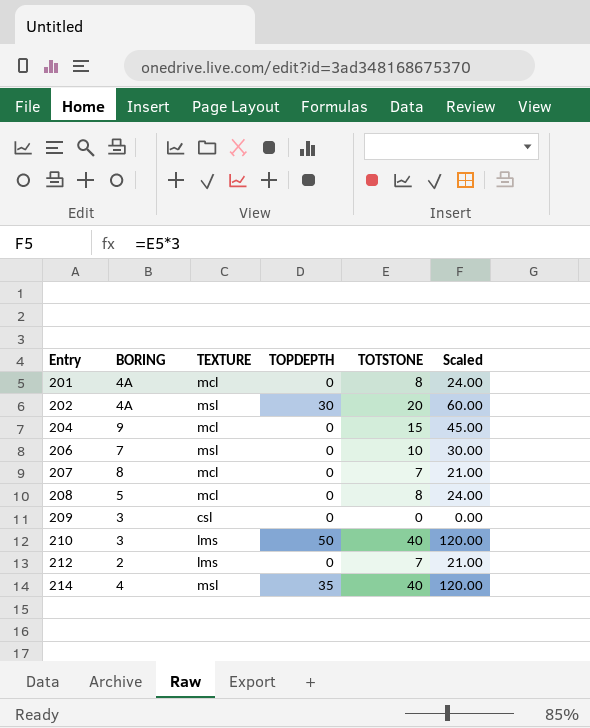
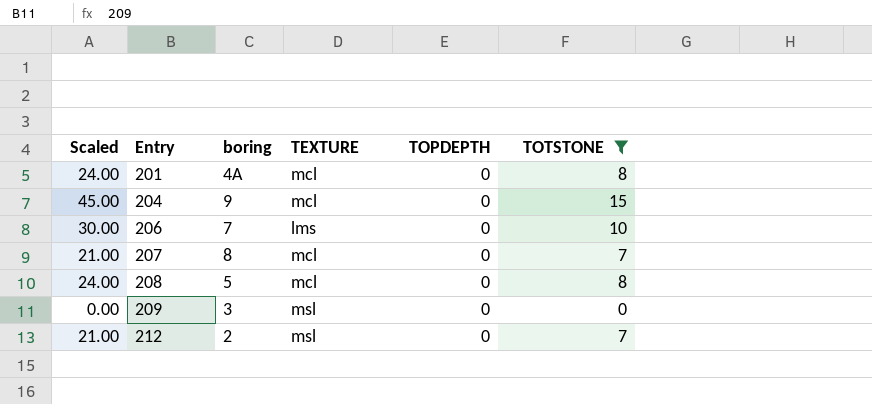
filter: none -> TOTSTONE <= 15
column Scaled | position: 6 -> 1
column name: BORING -> boring
206 | TEXTURE: msl -> lms
209 | TEXTURE: csl -> msl
212 | TEXTURE: lms -> msl

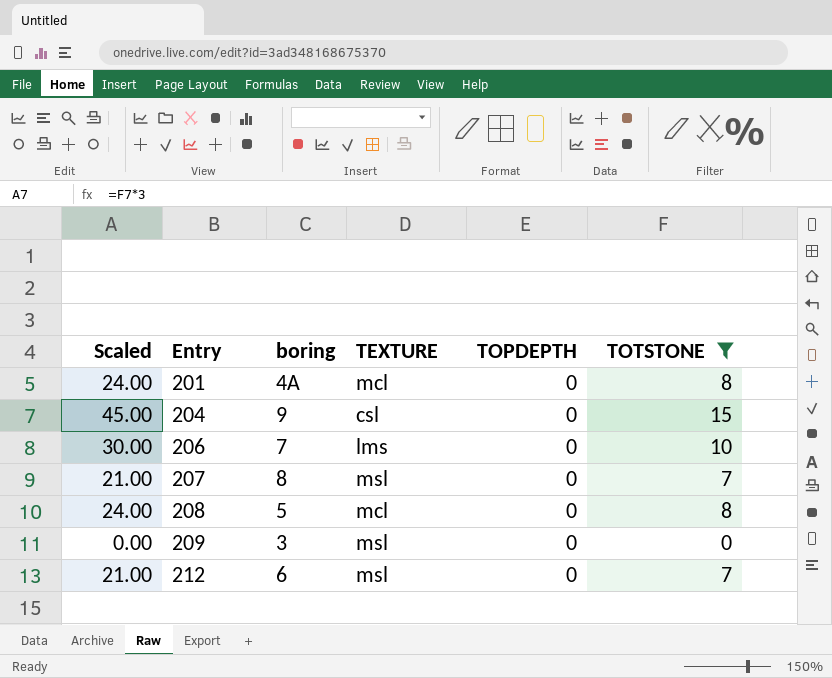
204 | TEXTURE: mcl -> csl
207 | TEXTURE: mcl -> msl
212 | boring: 2 -> 6

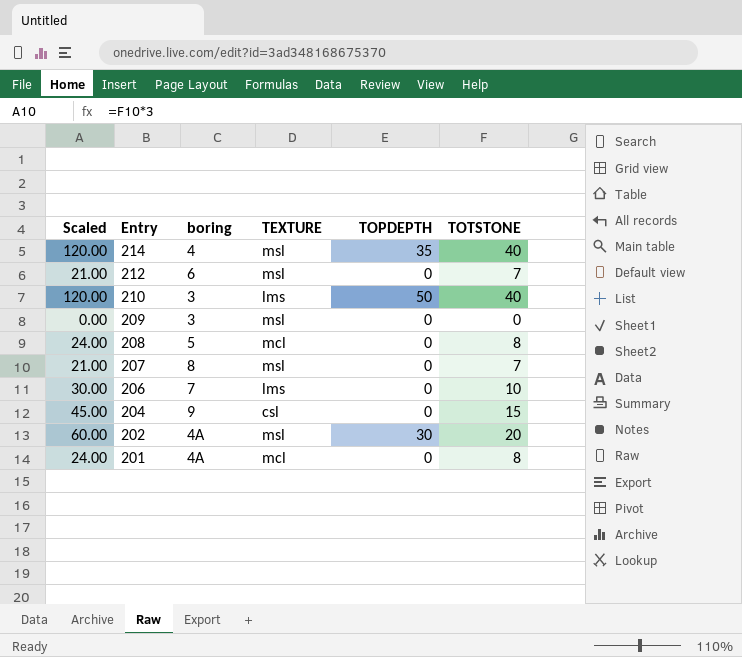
filter: TOTSTONE <= 15 -> none
row order: Entry ascending -> Entry descending

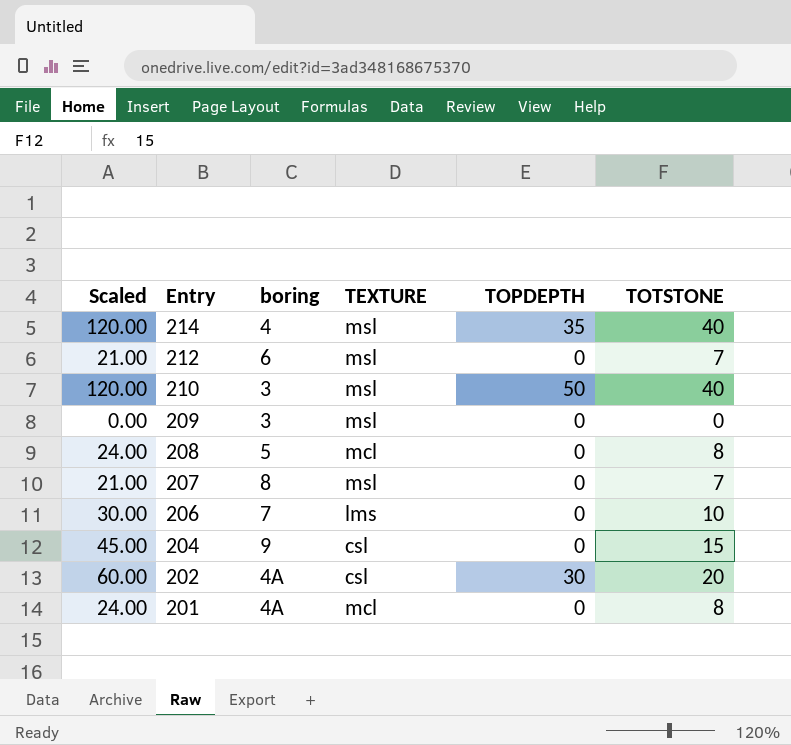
210 | TEXTURE: lms -> msl
202 | TEXTURE: msl -> csl

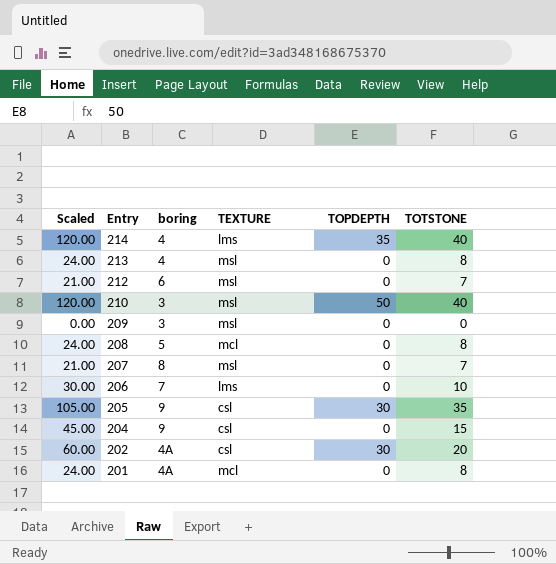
214 | TEXTURE: msl -> lms
row 213: none -> 24.00 | 4 | msl | 0 | 8
row 205: none -> 105.00 | 9 | csl | 30 | 35

